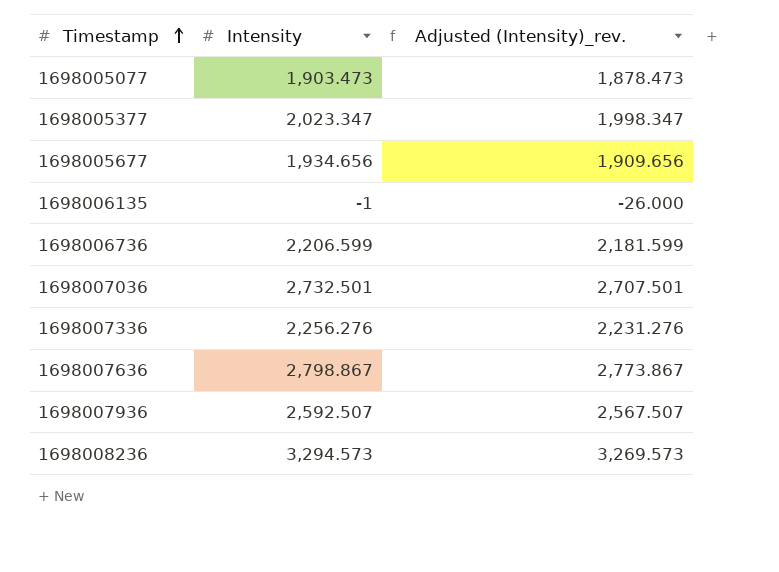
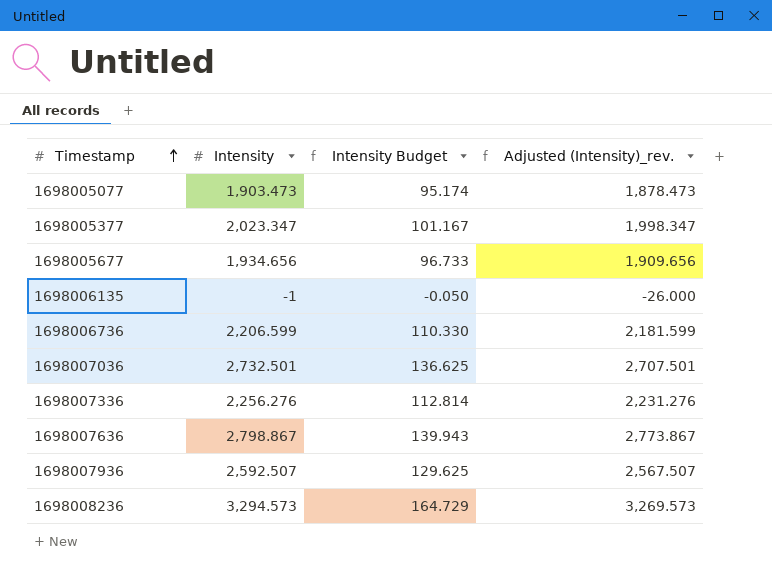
column Intensity Budget | formula: none -> [Intensity] * 0.05

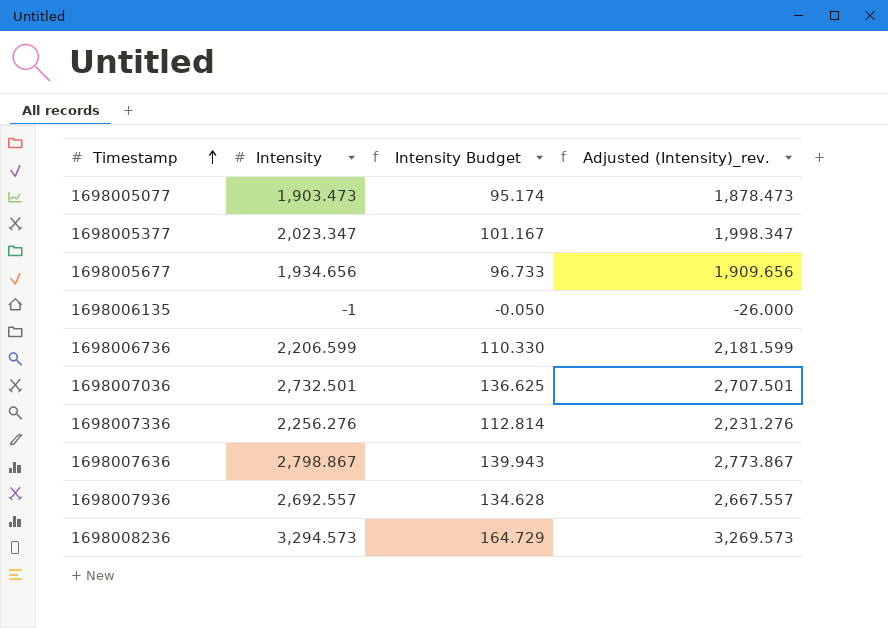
1698007936 | Intensity: 2,592.507 -> 2,692.557
1698007936 | Intensity Budget: 129.625 -> 134.628
1698007936 | Adjusted (Intensity)_rev.: 2,567.507 -> 2,667.557

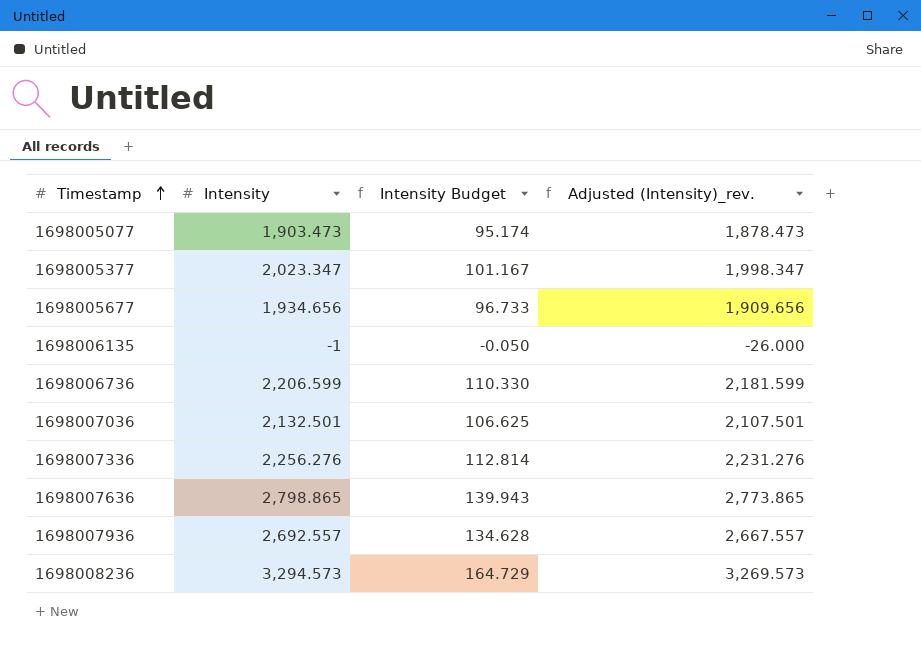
1698007036 | Intensity: 2,732.501 -> 2,132.501
1698007036 | Intensity Budget: 136.625 -> 106.625
1698007036 | Adjusted (Intensity)_rev.: 2,707.501 -> 2,107.501
1698007636 | Intensity: 2,798.867 -> 2,798.865
1698007636 | Adjusted (Intensity)_rev.: 2,773.867 -> 2,773.865

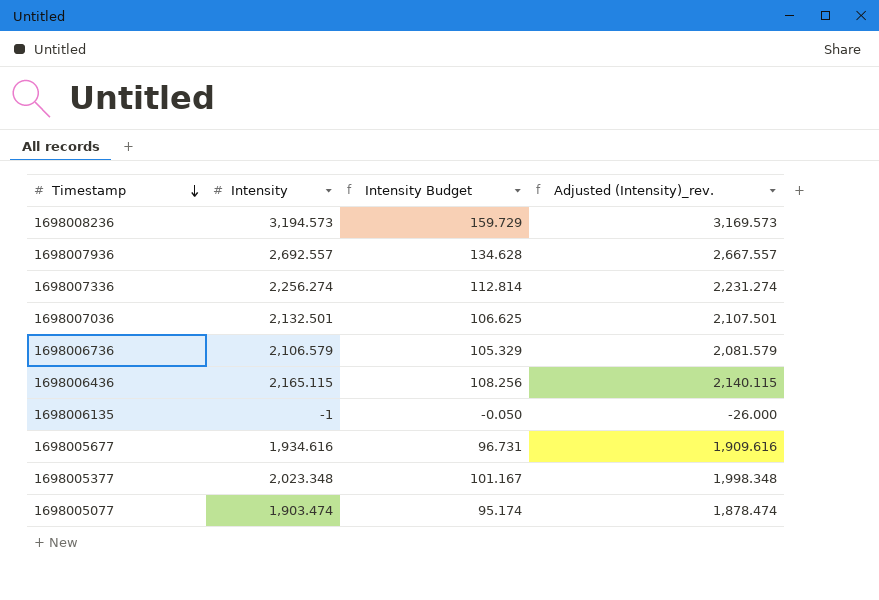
row order: Timestamp ascending -> Timestamp descending
row 1698007636: 2,798.865 | 139.943 | 2,773.865 -> none
1698008236 | Intensity: 3,294.573 -> 3,194.573
1698008236 | Intensity Budget: 164.729 -> 159.729
1698008236 | Adjusted (Intensity)_rev.: 3,269.573 -> 3,169.573
1698007336 | Intensity: 2,256.276 -> 2,256.274
1698007336 | Adjusted (Intensity)_rev.: 2,231.276 -> 2,231.274
1698006736 | Intensity: 2,206.599 -> 2,106.579
1698006736 | Intensity Budget: 110.330 -> 105.329
1698006736 | Adjusted (Intensity)_rev.: 2,181.599 -> 2,081.579
row 1698006436: none -> 2,165.115 | 108.256 | 2,140.115
1698005677 | Intensity: 1,934.656 -> 1,934.616
1698005677 | Intensity Budget: 96.733 -> 96.731
1698005677 | Adjusted (Intensity)_rev.: 1,909.656 -> 1,909.616
1698005377 | Intensity: 2,023.347 -> 2,023.348
1698005377 | Adjusted (Intensity)_rev.: 1,998.347 -> 1,998.348
1698005077 | Intensity: 1,903.473 -> 1,903.474
1698005077 | Adjusted (Intensity)_rev.: 1,878.473 -> 1,878.474

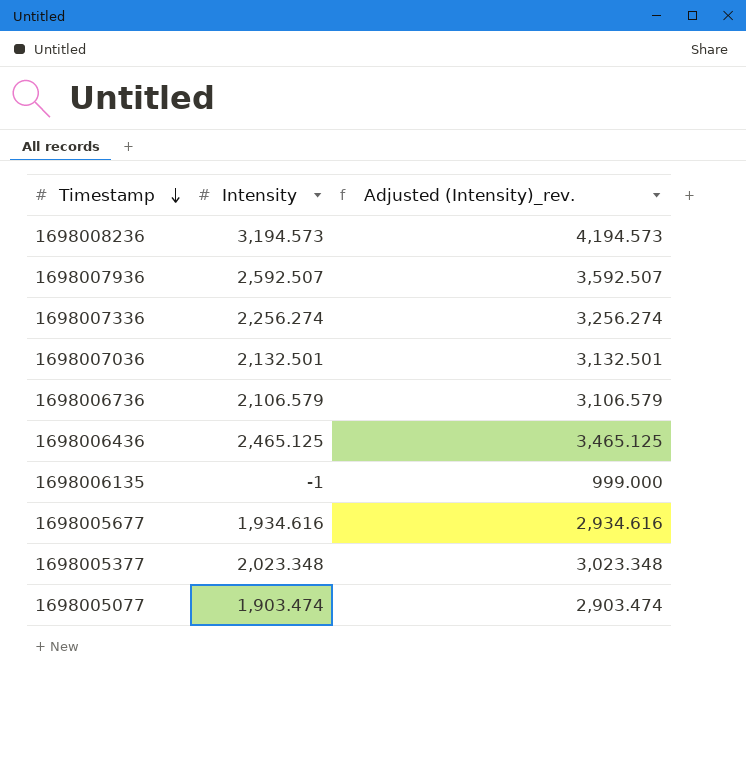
column Intensity Budget | formula: [Intensity] * 0.05 -> none
column Adjusted (Intensity)_rev. | formula: [Intensity] - 25 -> [Intensity] + 1000
1698007936 | Intensity: 2,692.557 -> 2,592.507
1698006436 | Intensity: 2,165.115 -> 2,465.125

